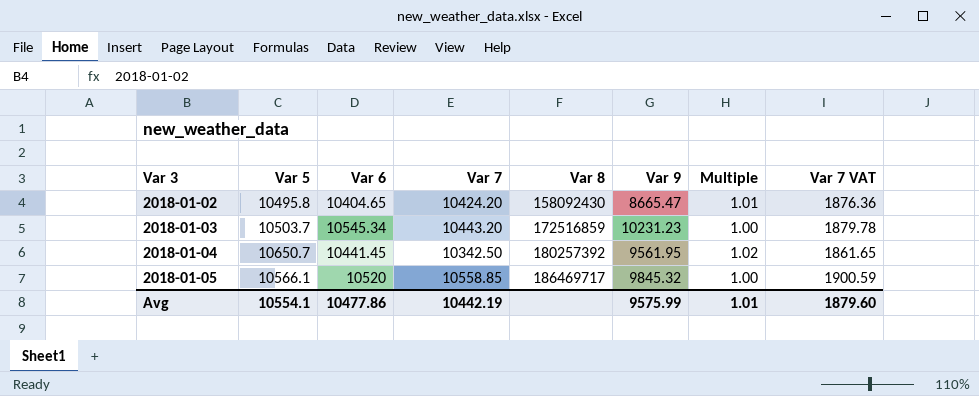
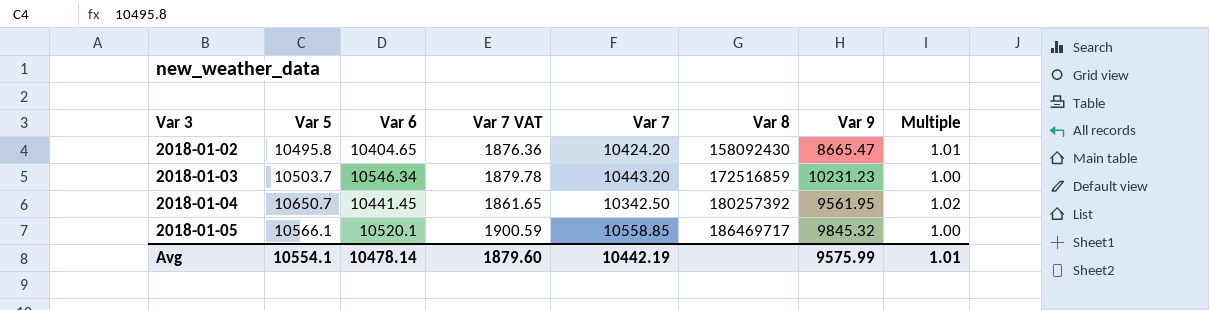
column Var 7 VAT | position: 8 -> 4
2018-01-03 | Var 6: 10545.34 -> 10546.34
2018-01-05 | Var 6: 10520 -> 10520.1
Avg | Var 6: 10477.86 -> 10478.14

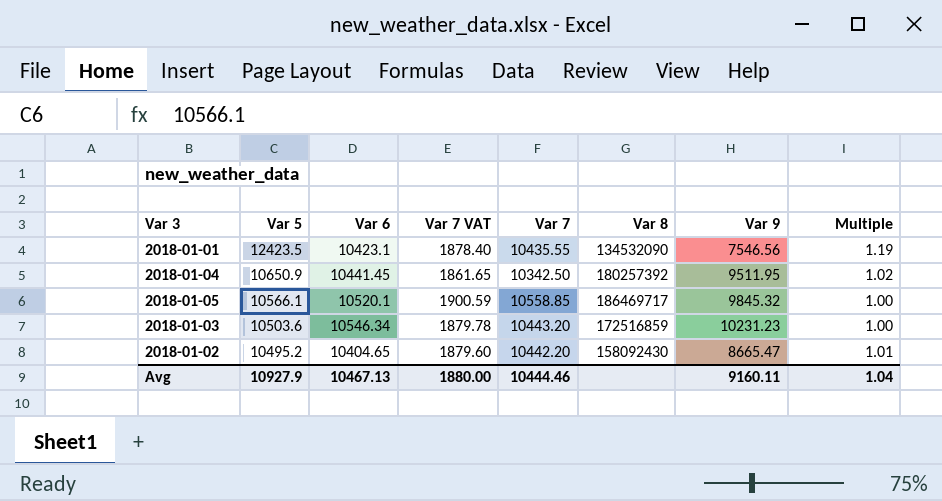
row order: Var 3 ascending -> Var 5 descending
row 2018-01-01: none -> 12423.5 | 10423.1 | 1878.40 | 10435.55 | 134532090 | 7546.56 | 1.19
2018-01-04 | Var 5: 10650.7 -> 10650.9
2018-01-04 | Var 9: 9561.95 -> 9511.95
2018-01-03 | Var 5: 10503.7 -> 10503.6
2018-01-02 | Var 5: 10495.8 -> 10495.2
2018-01-02 | Var 7 VAT: 1876.36 -> 1879.60
2018-01-02 | Var 7: 10424.20 -> 10442.20
Avg | Var 5: 10554.1 -> 10927.9
Avg | Var 6: 10478.14 -> 10467.13
Avg | Var 7 VAT: 1879.60 -> 1880.00
Avg | Var 7: 10442.19 -> 10444.46
Avg | Var 9: 9575.99 -> 9160.11
Avg | Multiple: 1.01 -> 1.04

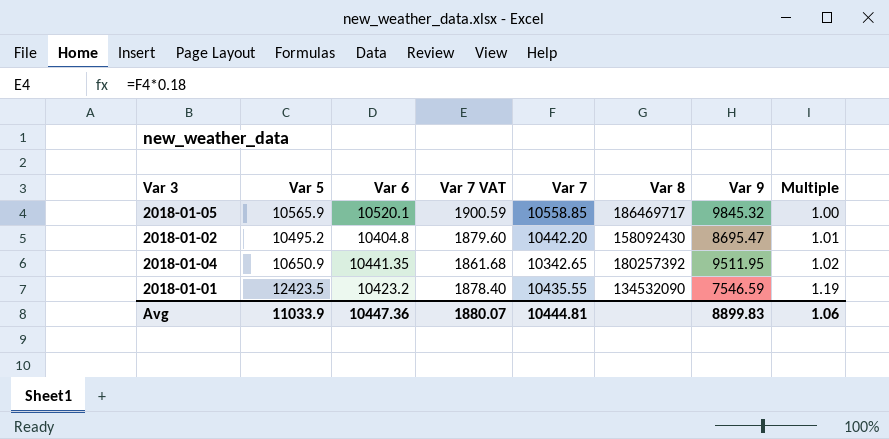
row order: Var 5 descending -> Multiple ascending
row 2018-01-03: 10503.6 | 10546.34 | 1879.78 | 10443.20 | 172516859 | 10231.23 | 1.00 -> none
2018-01-05 | Var 5: 10566.1 -> 10565.9
2018-01-02 | Var 6: 10404.65 -> 10404.8
2018-01-02 | Var 9: 8665.47 -> 8695.47
2018-01-04 | Var 6: 10441.45 -> 10441.35
2018-01-04 | Var 7 VAT: 1861.65 -> 1861.68
2018-01-04 | Var 7: 10342.50 -> 10342.65
2018-01-01 | Var 6: 10423.1 -> 10423.2
2018-01-01 | Var 9: 7546.56 -> 7546.59
Avg | Var 5: 10927.9 -> 11033.9
Avg | Var 6: 10467.13 -> 10447.36
Avg | Var 7 VAT: 1880.00 -> 1880.07
Avg | Var 7: 10444.46 -> 10444.81
Avg | Var 9: 9160.11 -> 8899.83
Avg | Multiple: 1.04 -> 1.06

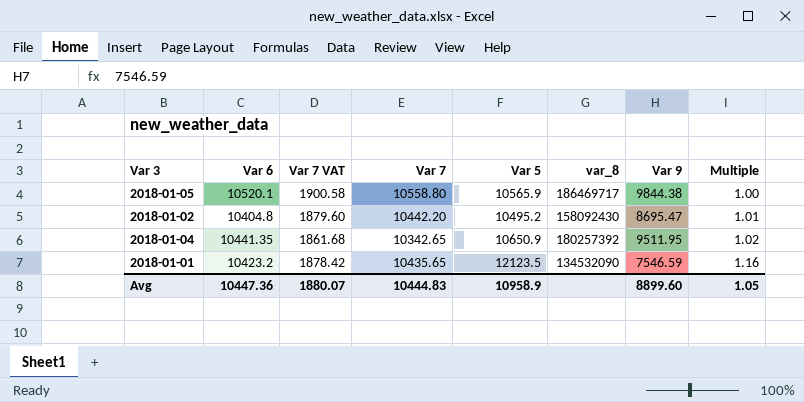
column Var 5 | position: 2 -> 5
column name: Var 8 -> var_8
2018-01-05 | Var 7 VAT: 1900.59 -> 1900.58
2018-01-05 | Var 7: 10558.85 -> 10558.80
2018-01-05 | Var 9: 9845.32 -> 9844.38
2018-01-01 | Var 7 VAT: 1878.40 -> 1878.42
2018-01-01 | Var 7: 10435.55 -> 10435.65
2018-01-01 | Var 5: 12423.5 -> 12123.5
2018-01-01 | Multiple: 1.19 -> 1.16
Avg | Var 7: 10444.81 -> 10444.83
Avg | Var 5: 11033.9 -> 10958.9
Avg | Var 9: 8899.83 -> 8899.60
Avg | Multiple: 1.06 -> 1.05

